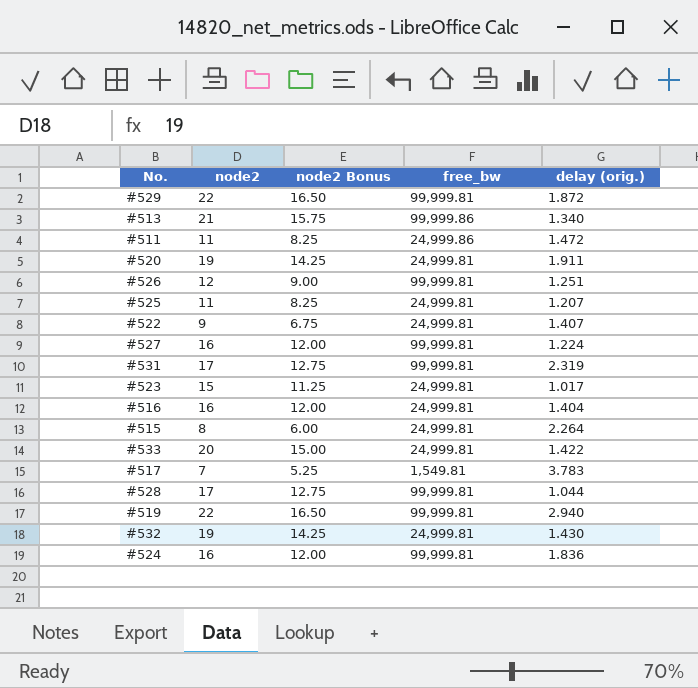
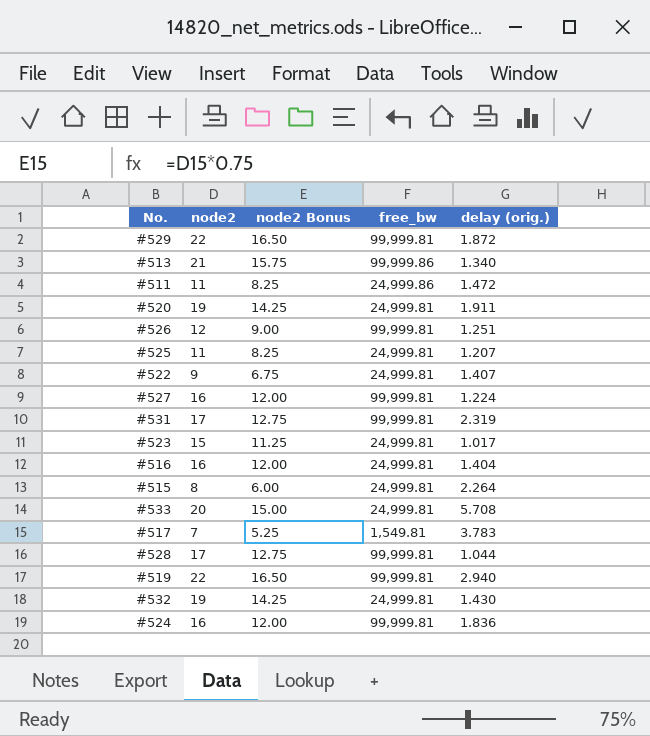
#533 | delay (orig.): 1.422 -> 5.708

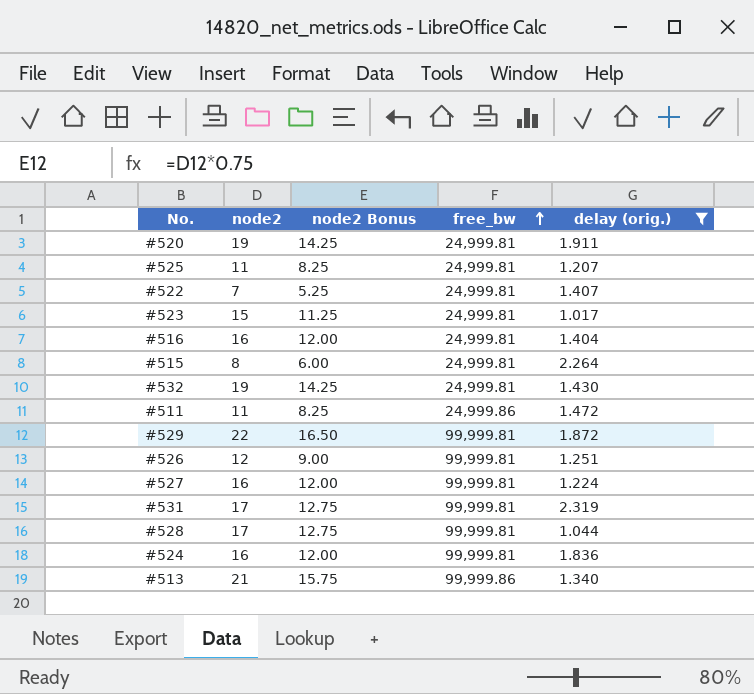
filter: none -> delay (orig.) <= 2.319
row order: none -> free_bw ascending
#522 | node2: 9 -> 7
#522 | node2 Bonus: 6.75 -> 5.25

